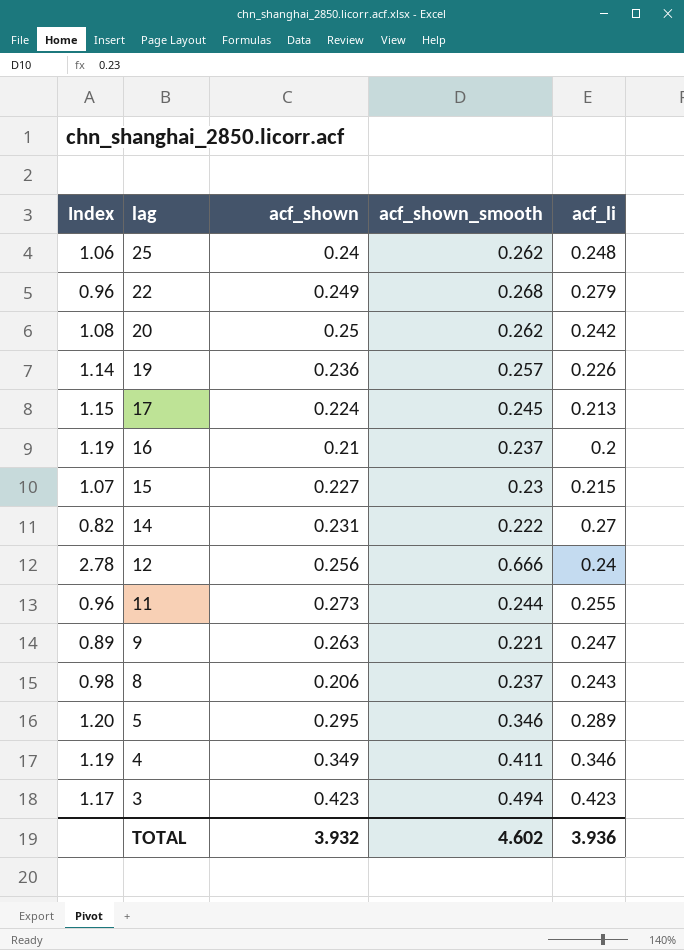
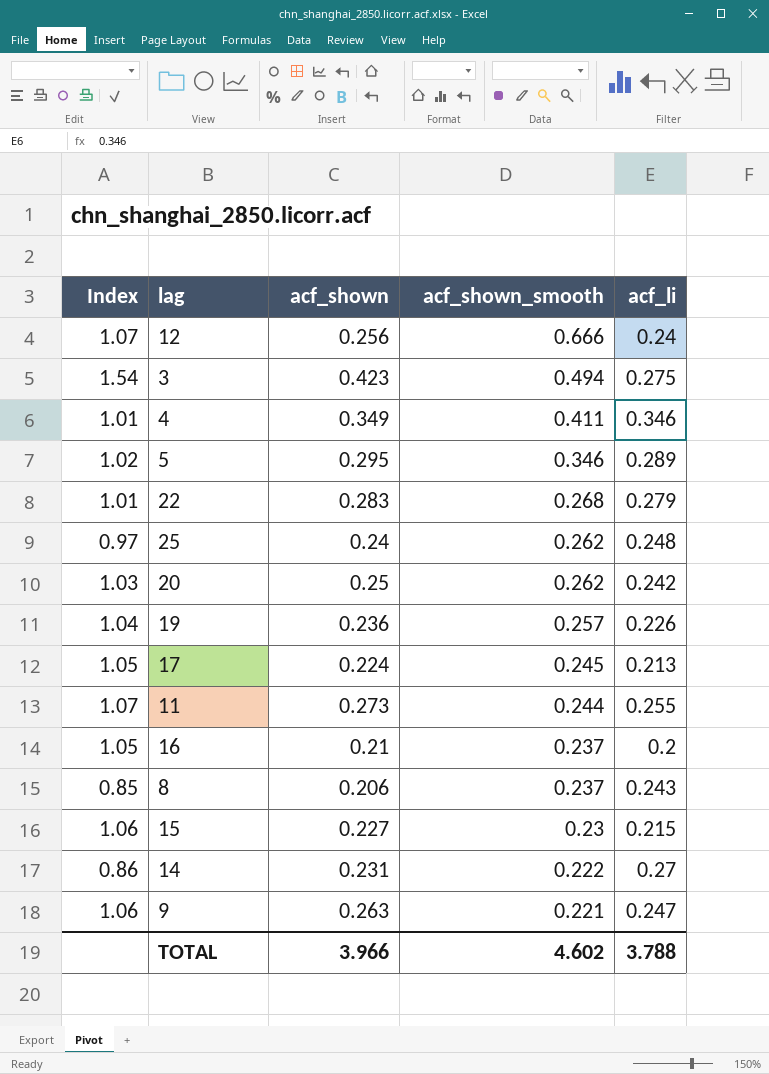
row order: lag descending -> acf_shown_smooth descending
column Index | formula: [acf_shown_smooth] / [acf_li] -> [acf_shown] / [acf_li]
3 | acf_li: 0.423 -> 0.275
22 | acf_shown: 0.249 -> 0.283
TOTAL | acf_shown: 3.932 -> 3.966
TOTAL | acf_li: 3.936 -> 3.788

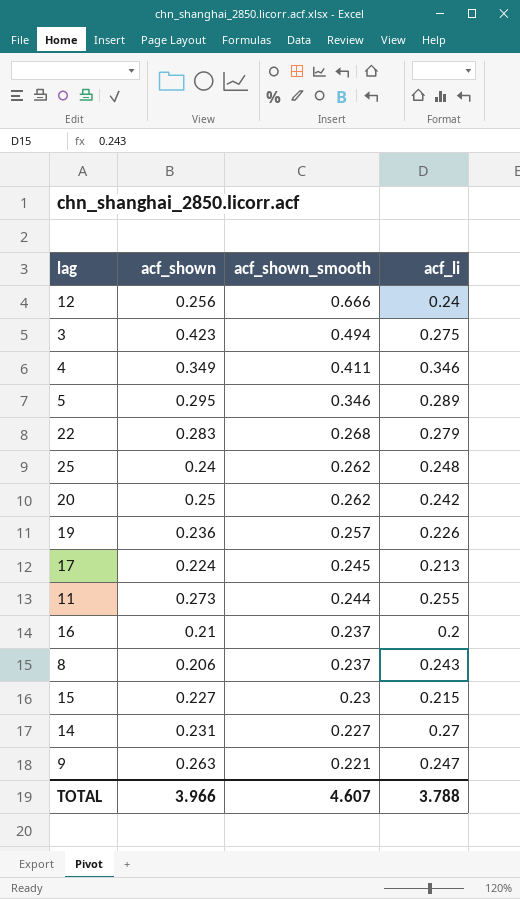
column Index | formula: [acf_shown] / [acf_li] -> none
14 | acf_shown_smooth: 0.222 -> 0.227
TOTAL | acf_shown_smooth: 4.602 -> 4.607

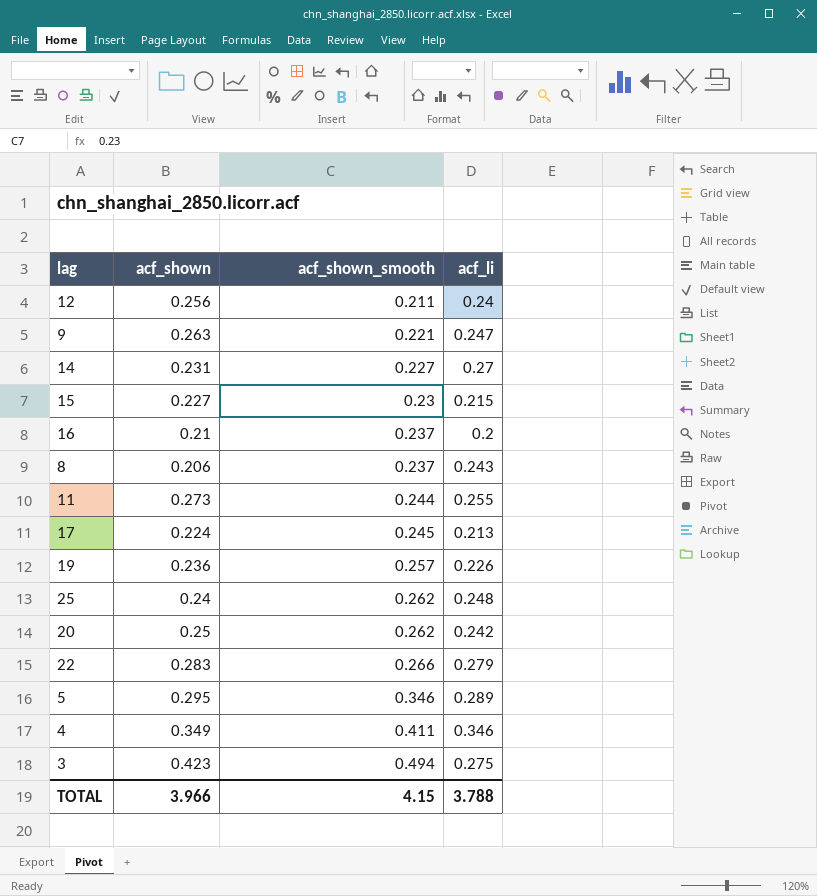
row order: acf_shown_smooth descending -> acf_shown_smooth ascending
12 | acf_shown_smooth: 0.666 -> 0.211
22 | acf_shown_smooth: 0.268 -> 0.266
TOTAL | acf_shown_smooth: 4.607 -> 4.15

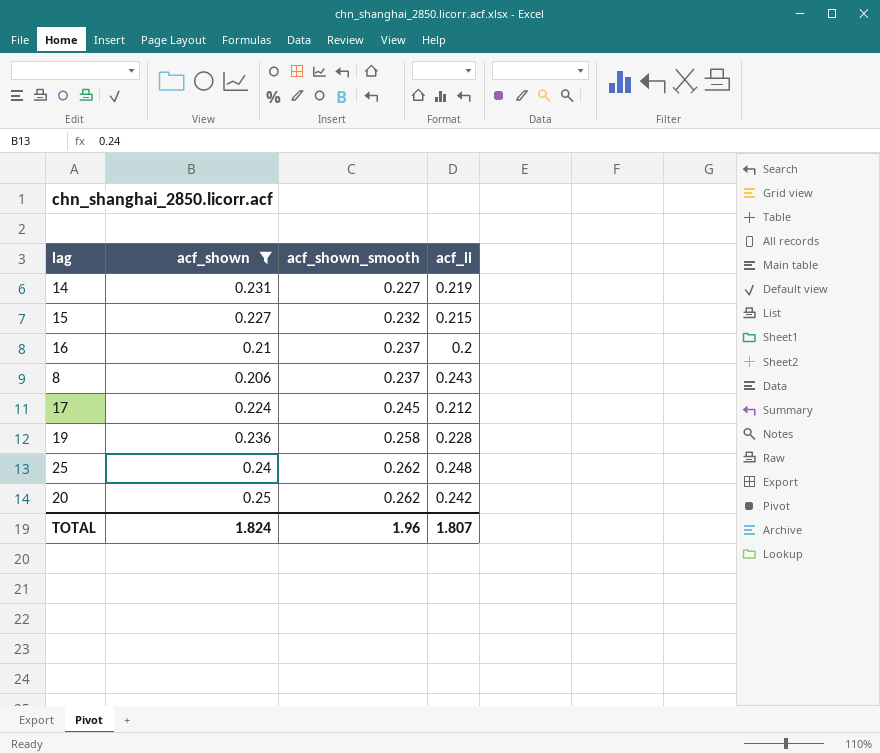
filter: none -> acf_shown <= 0.25
14 | acf_li: 0.27 -> 0.219
15 | acf_shown_smooth: 0.23 -> 0.232
17 | acf_li: 0.213 -> 0.212
19 | acf_shown_smooth: 0.257 -> 0.258
19 | acf_li: 0.226 -> 0.228
TOTAL | acf_shown: 3.966 -> 1.824
TOTAL | acf_shown_smooth: 4.15 -> 1.96
TOTAL | acf_li: 3.788 -> 1.807

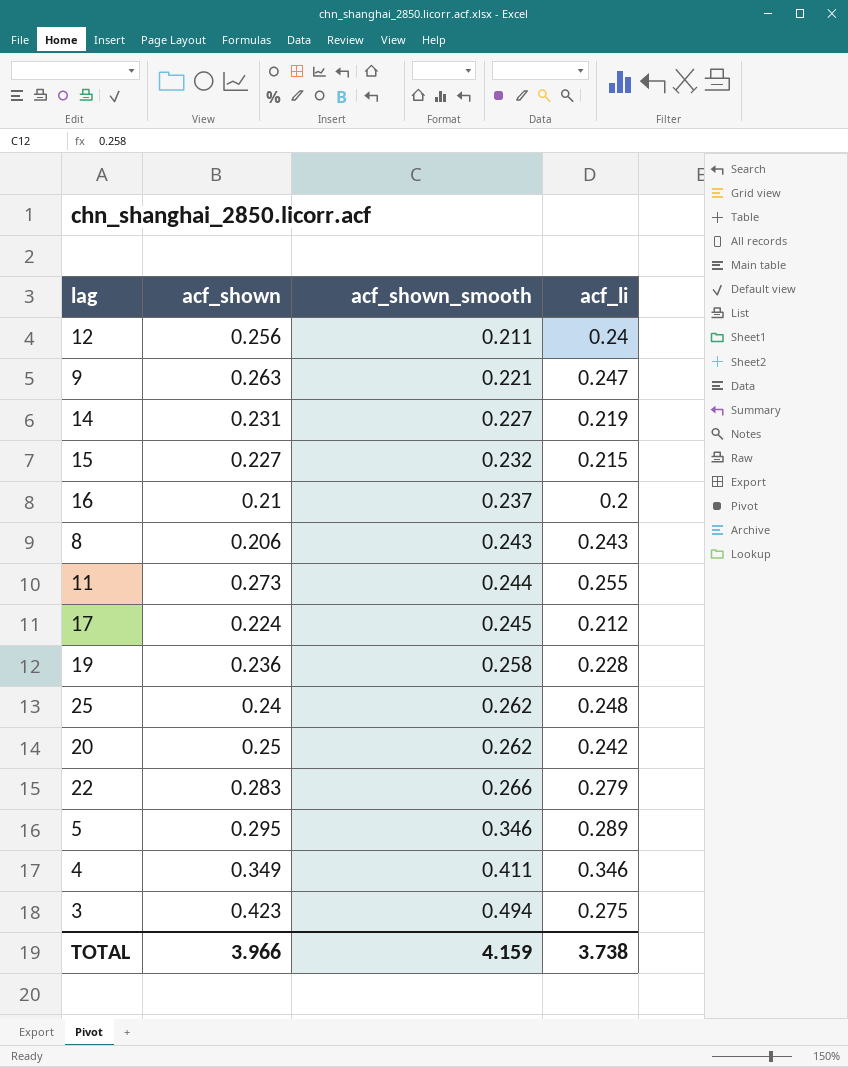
filter: acf_shown <= 0.25 -> none
8 | acf_shown_smooth: 0.237 -> 0.243
TOTAL | acf_shown: 1.824 -> 3.966
TOTAL | acf_shown_smooth: 1.96 -> 4.159
TOTAL | acf_li: 1.807 -> 3.738

